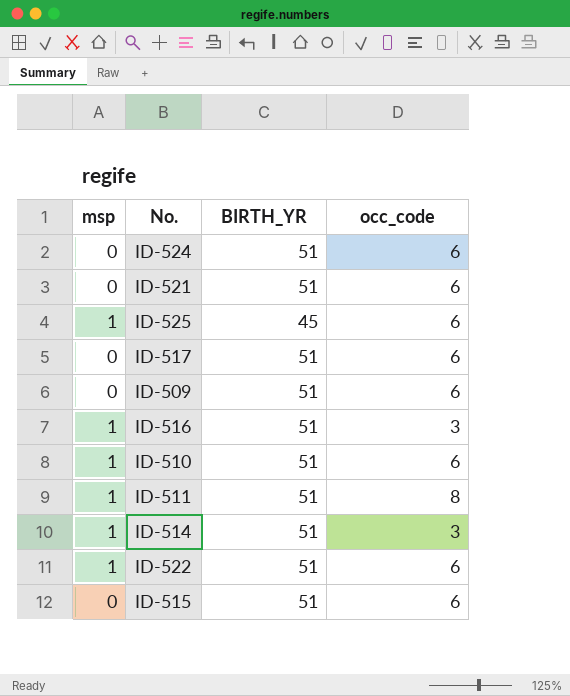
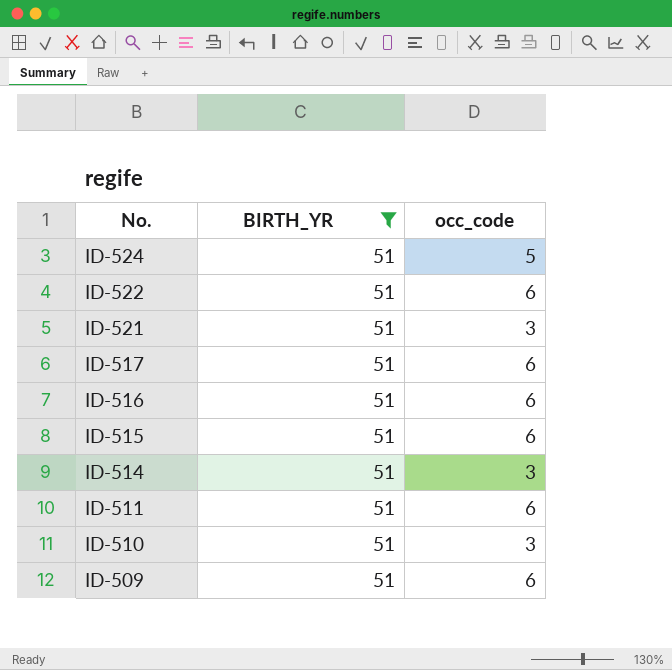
filter: none -> BIRTH_YR = 51
row order: none -> No. descending
column msp | position: 1 -> none
ID-524 | occ_code: 6 -> 5
ID-521 | occ_code: 6 -> 3
ID-516 | occ_code: 3 -> 6
ID-511 | occ_code: 8 -> 6
ID-510 | occ_code: 6 -> 3

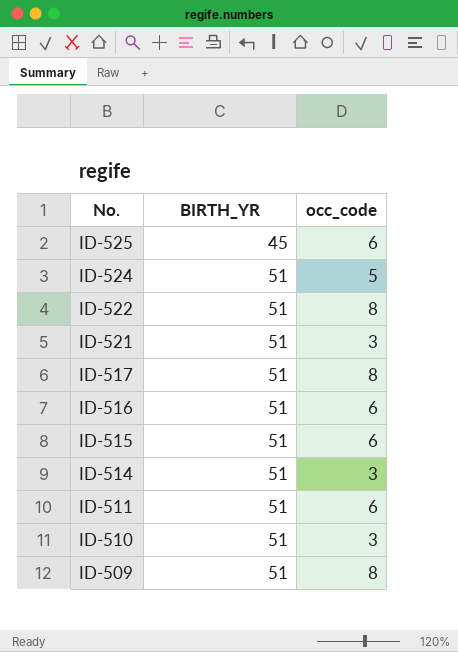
filter: BIRTH_YR = 51 -> none
ID-522 | occ_code: 6 -> 8
ID-517 | occ_code: 6 -> 8
ID-509 | occ_code: 6 -> 8

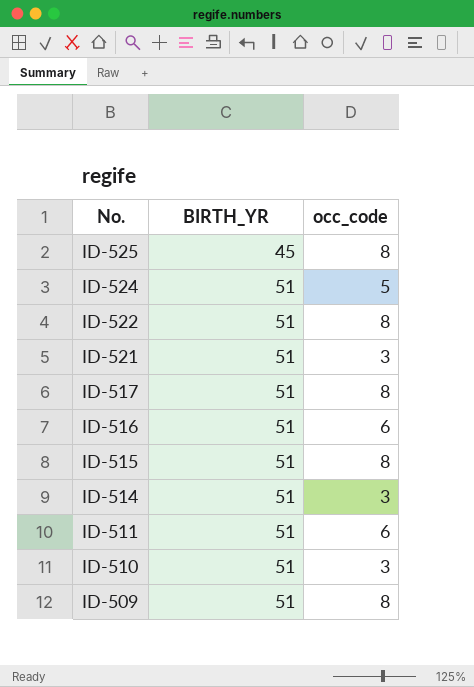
ID-525 | occ_code: 6 -> 8
ID-515 | occ_code: 6 -> 8

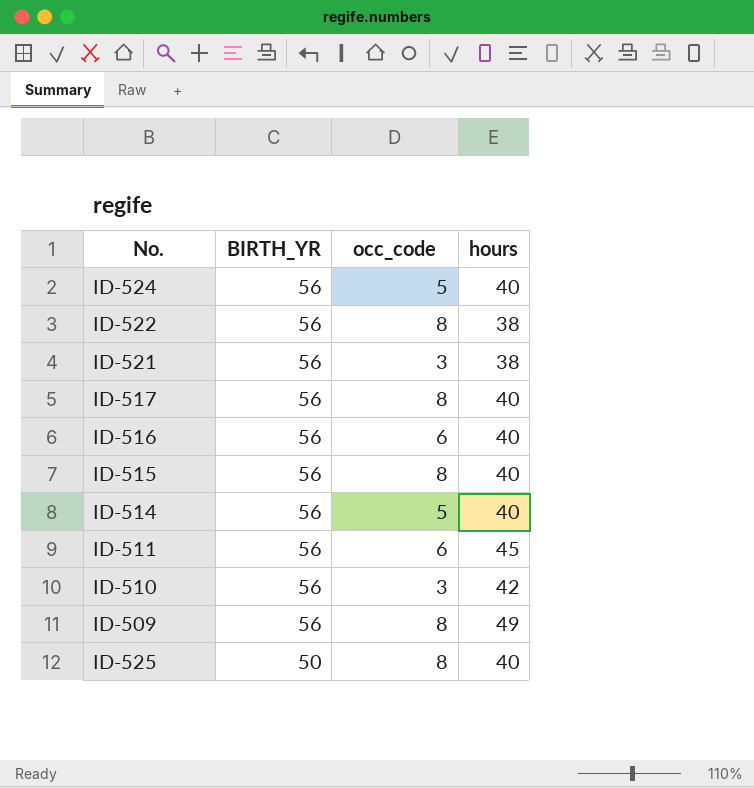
row order: No. descending -> BIRTH_YR descending
column hours | position: none -> 4
ID-524 | BIRTH_YR: 51 -> 56
ID-522 | BIRTH_YR: 51 -> 56
ID-521 | BIRTH_YR: 51 -> 56
ID-517 | BIRTH_YR: 51 -> 56
ID-516 | BIRTH_YR: 51 -> 56
ID-515 | BIRTH_YR: 51 -> 56
ID-514 | BIRTH_YR: 51 -> 56
ID-514 | occ_code: 3 -> 5
ID-511 | BIRTH_YR: 51 -> 56
ID-510 | BIRTH_YR: 51 -> 56
ID-509 | BIRTH_YR: 51 -> 56
ID-525 | BIRTH_YR: 45 -> 50

